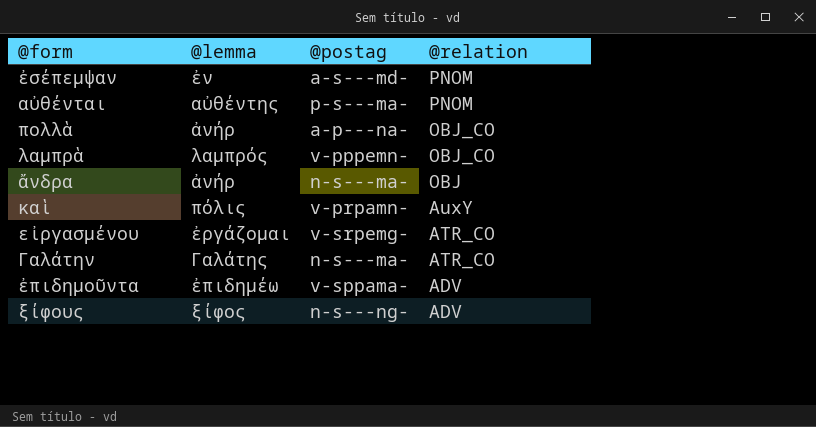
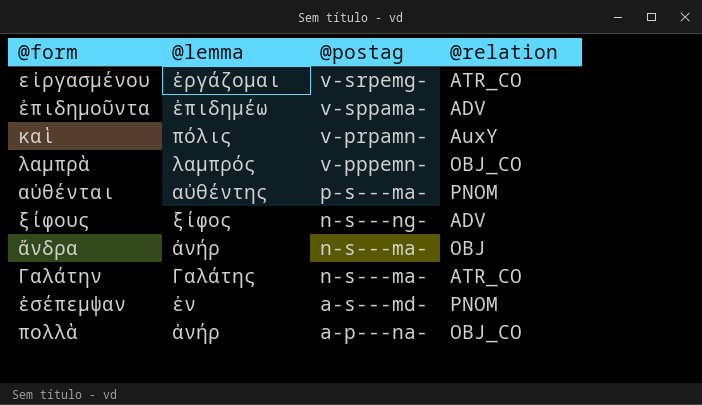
row order: @relation descending -> @postag descending

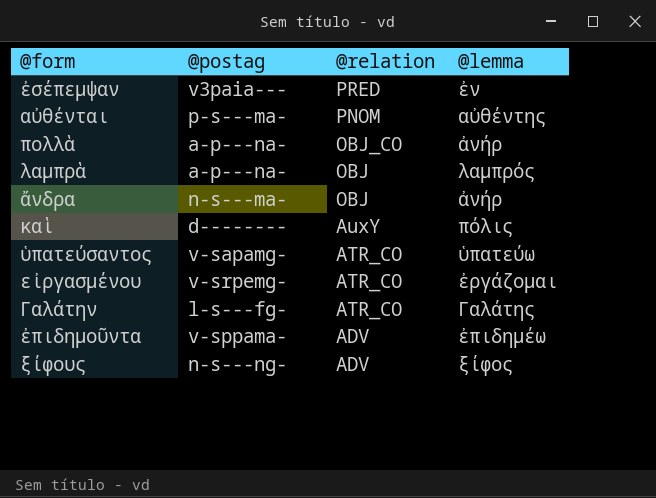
row order: @postag descending -> @relation descending
column @lemma | position: 2 -> 4
ἐσέπεμψαν | @postag: a-s---md- -> v3paia---
ἐσέπεμψαν | @relation: PNOM -> PRED
λαμπρὰ | @postag: v-pppemn- -> a-p---na-
λαμπρὰ | @relation: OBJ_CO -> OBJ
καὶ | @postag: v-prpamn- -> d--------
row ὑπατεύσαντος: none -> v-sapamg- | ATR_CO | ὑπατεύω
Γαλάτην | @postag: n-s---ma- -> l-s---fg-

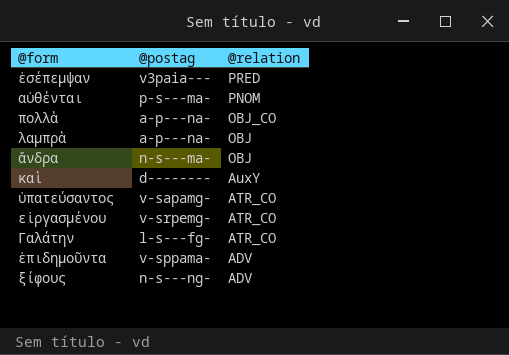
column @lemma | position: 4 -> none

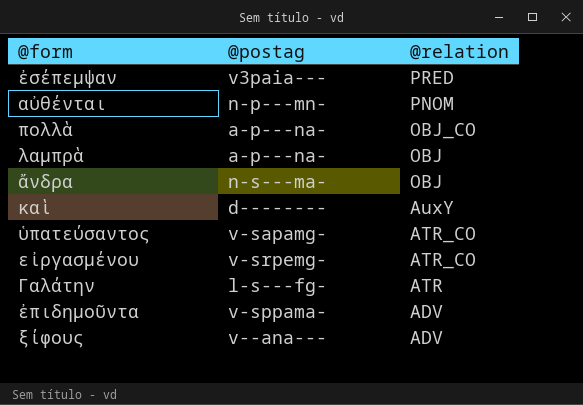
αὐθένται | @postag: p-s---ma- -> n-p---mn-
Γαλάτην | @relation: ATR_CO -> ATR
ξίφους | @postag: n-s---ng- -> v--ana---

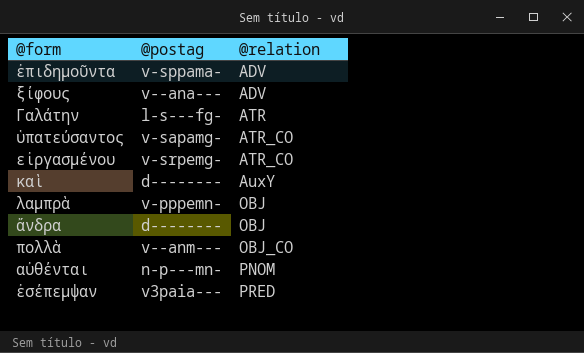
row order: @relation descending -> @relation ascending
λαμπρὰ | @postag: a-p---na- -> v-pppemn-
ἄνδρα | @postag: n-s---ma- -> d--------
πολλὰ | @postag: a-p---na- -> v--anm---

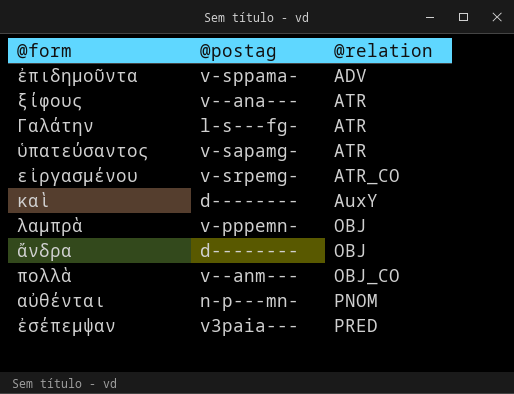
ξίφους | @relation: ADV -> ATR
ὑπατεύσαντος | @relation: ATR_CO -> ATR

